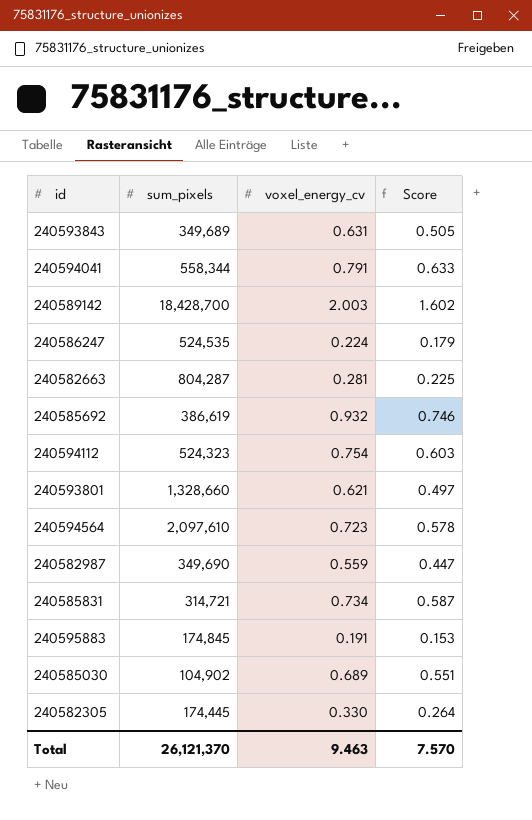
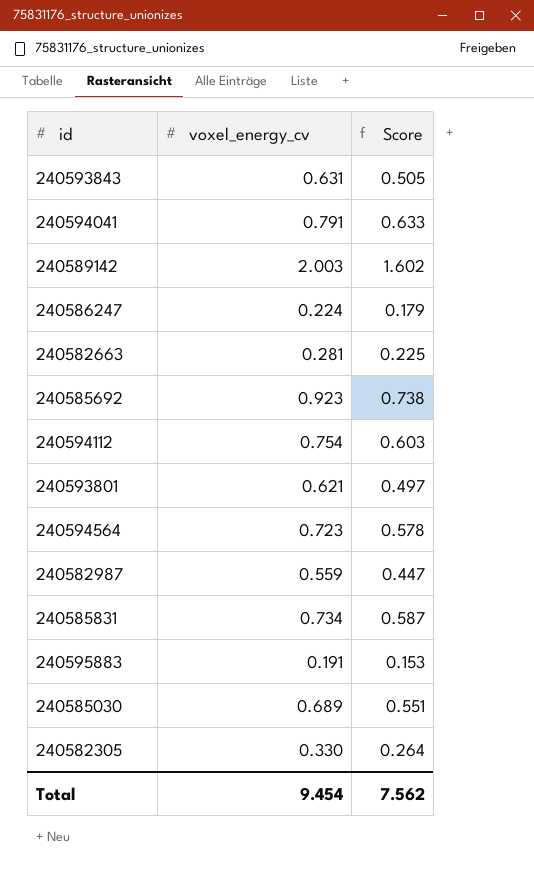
column sum_pixels | position: 2 -> none
240585692 | voxel_energy_cv: 0.932 -> 0.923
240585692 | Score: 0.746 -> 0.738
Total | voxel_energy_cv: 9.463 -> 9.454
Total | Score: 7.570 -> 7.562

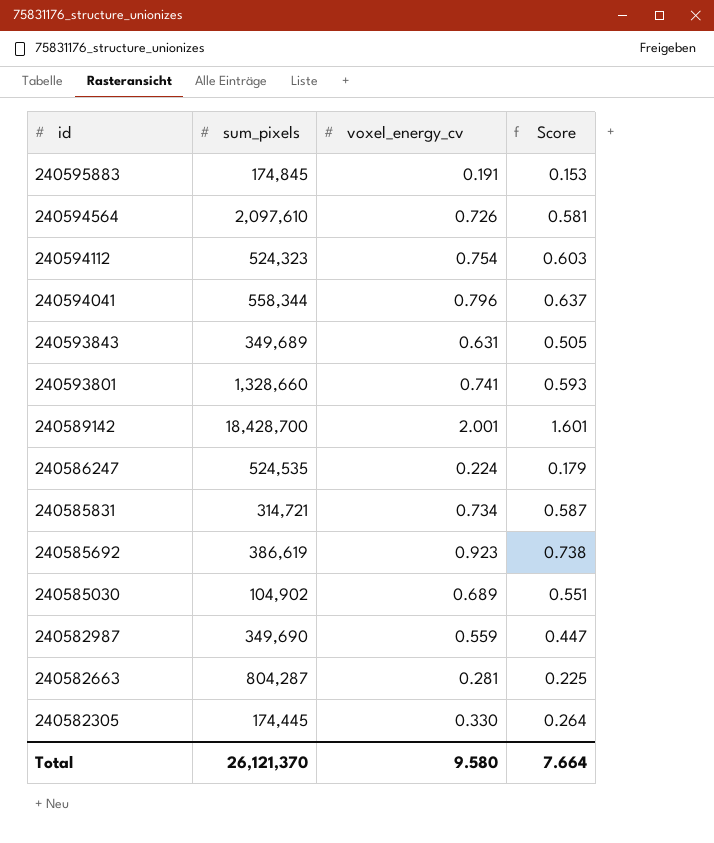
row order: none -> id descending
column sum_pixels | position: none -> 2
240594564 | voxel_energy_cv: 0.723 -> 0.726
240594564 | Score: 0.578 -> 0.581
240594041 | voxel_energy_cv: 0.791 -> 0.796
240594041 | Score: 0.633 -> 0.637
240593801 | voxel_energy_cv: 0.621 -> 0.741
240593801 | Score: 0.497 -> 0.593
240589142 | voxel_energy_cv: 2.003 -> 2.001
240589142 | Score: 1.602 -> 1.601
Total | voxel_energy_cv: 9.454 -> 9.580
Total | Score: 7.562 -> 7.664

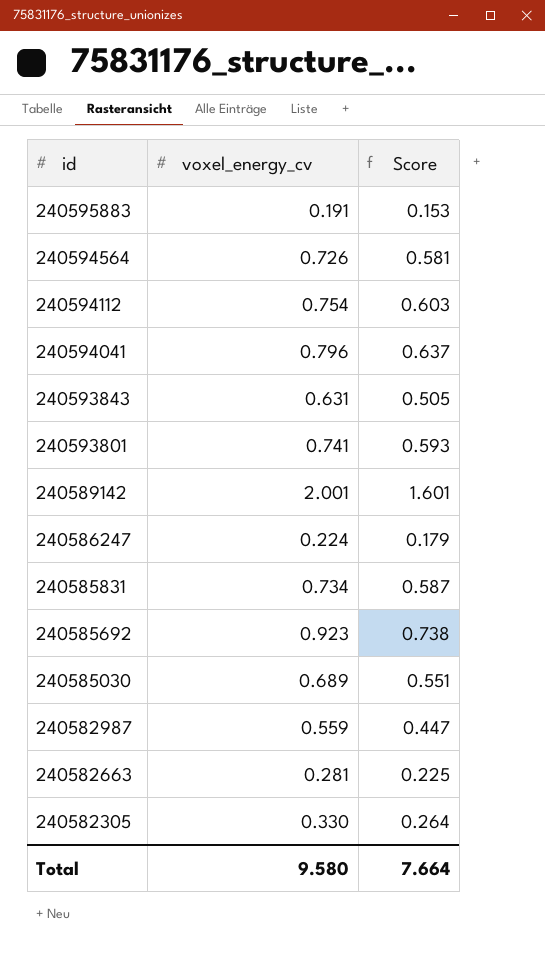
column sum_pixels | position: 2 -> none

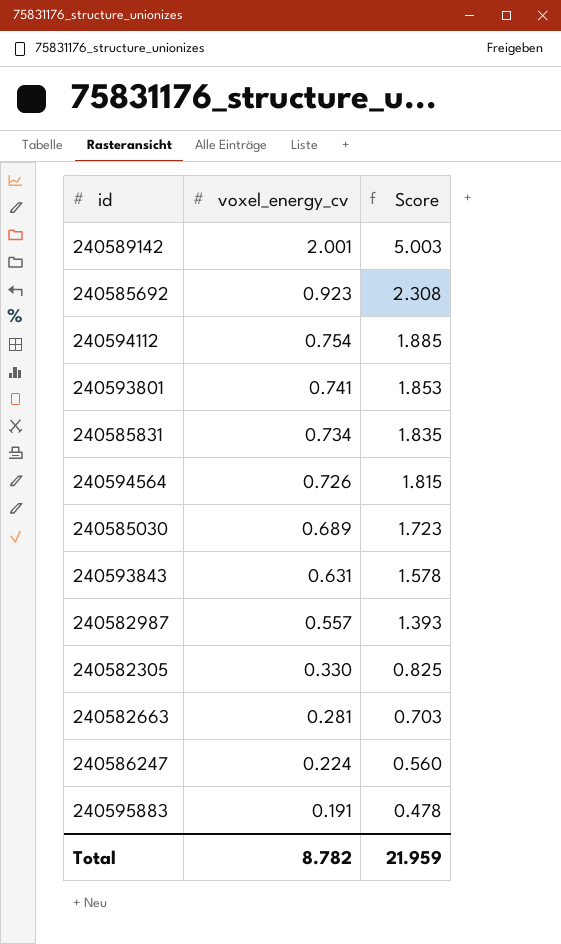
row order: id descending -> voxel_energy_cv descending
column Score | formula: [voxel_energy_cv] * 0.8 -> [voxel_energy_cv] * 2.5
row 240594041: 0.796 | 0.637 -> none
240582987 | voxel_energy_cv: 0.559 -> 0.557
Total | voxel_energy_cv: 9.580 -> 8.782
Total | Score: 7.664 -> 21.959

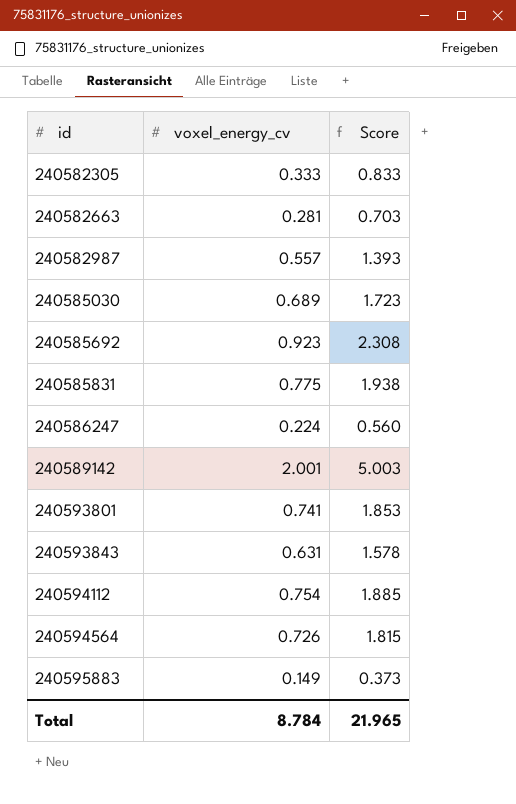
row order: voxel_energy_cv descending -> id ascending
240582305 | voxel_energy_cv: 0.330 -> 0.333
240582305 | Score: 0.825 -> 0.833
240585831 | voxel_energy_cv: 0.734 -> 0.775
240585831 | Score: 1.835 -> 1.938
240595883 | voxel_energy_cv: 0.191 -> 0.149
240595883 | Score: 0.478 -> 0.373
Total | voxel_energy_cv: 8.782 -> 8.784
Total | Score: 21.959 -> 21.965

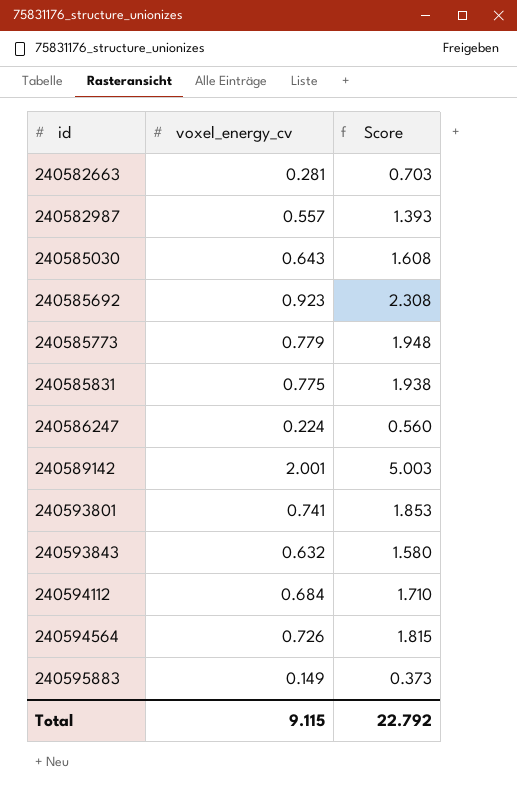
row 240582305: 0.333 | 0.833 -> none
240585030 | voxel_energy_cv: 0.689 -> 0.643
240585030 | Score: 1.723 -> 1.608
row 240585773: none -> 0.779 | 1.948
240593843 | voxel_energy_cv: 0.631 -> 0.632
240593843 | Score: 1.578 -> 1.580
240594112 | voxel_energy_cv: 0.754 -> 0.684
240594112 | Score: 1.885 -> 1.710
Total | voxel_energy_cv: 8.784 -> 9.115
Total | Score: 21.965 -> 22.792

